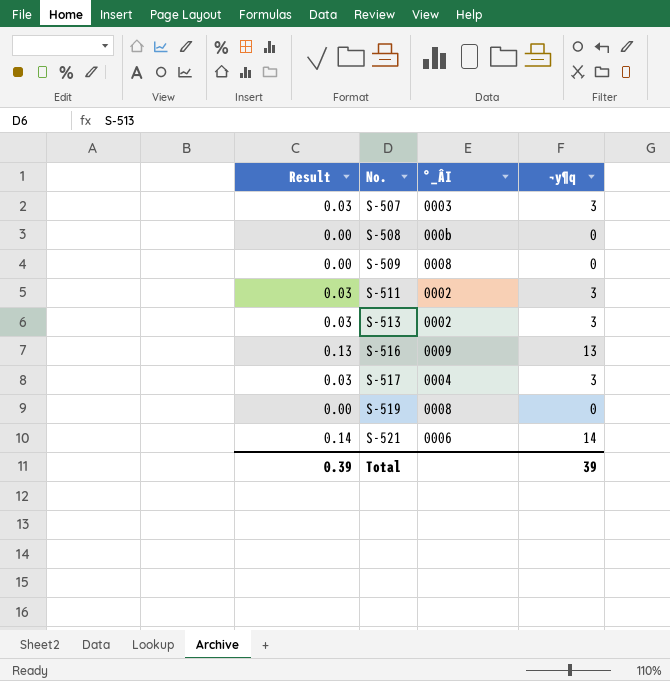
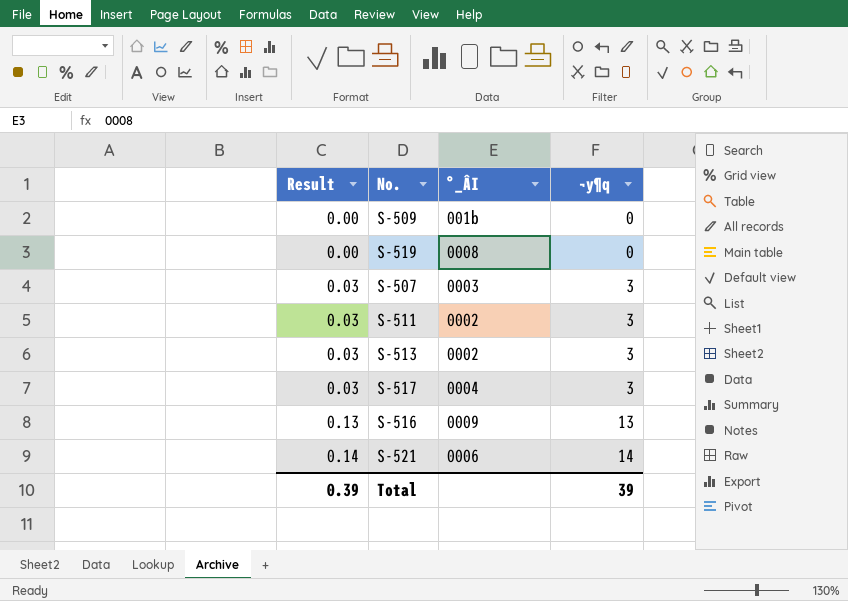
row order: No. ascending -> Result ascending
row S-508: 0.00 | 000b | 0 -> none
S-509 | °_ÂI: 0008 -> 001b

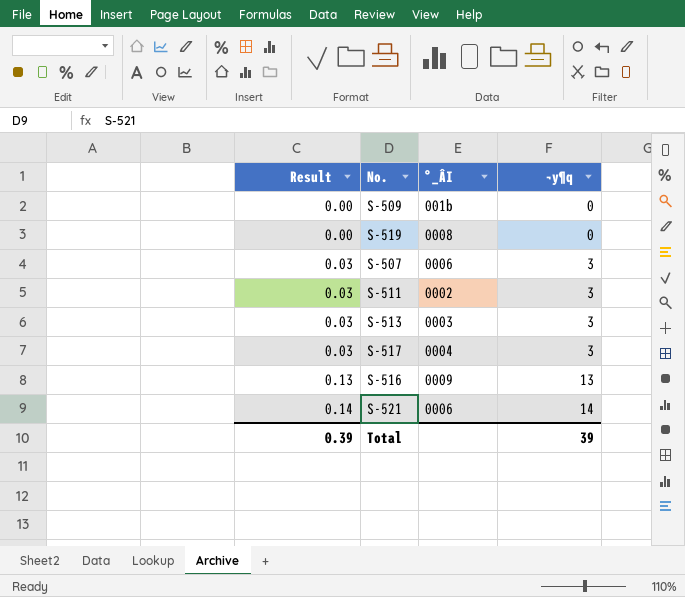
S-507 | °_ÂI: 0003 -> 0006
S-513 | °_ÂI: 0002 -> 0003

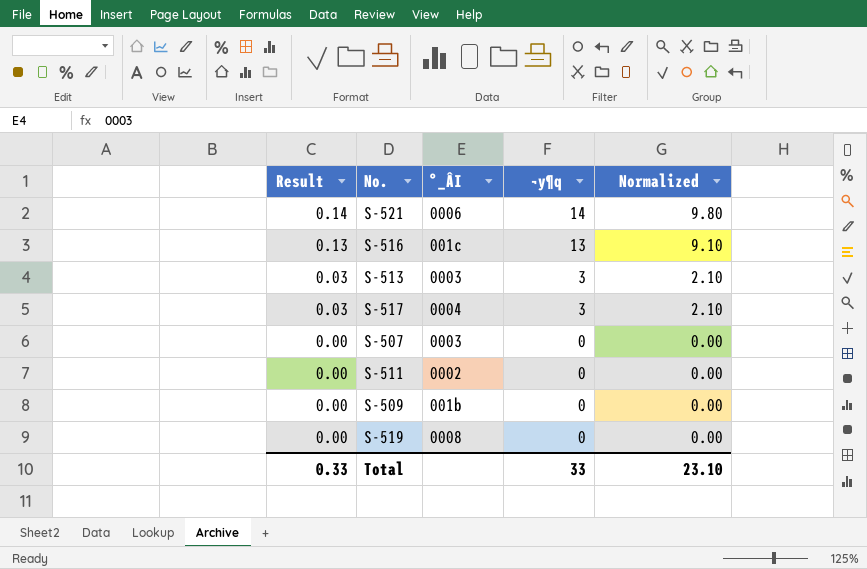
row order: Result ascending -> Result descending
column Normalized | formula: none -> [¬y¶q] * 0.7
S-516 | °_ÂI: 0009 -> 001c
S-507 | Result: 0.03 -> 0.00
S-507 | °_ÂI: 0006 -> 0003
S-507 | ¬y¶q: 3 -> 0
S-511 | Result: 0.03 -> 0.00
S-511 | ¬y¶q: 3 -> 0
Total | Result: 0.39 -> 0.33
Total | ¬y¶q: 39 -> 33

